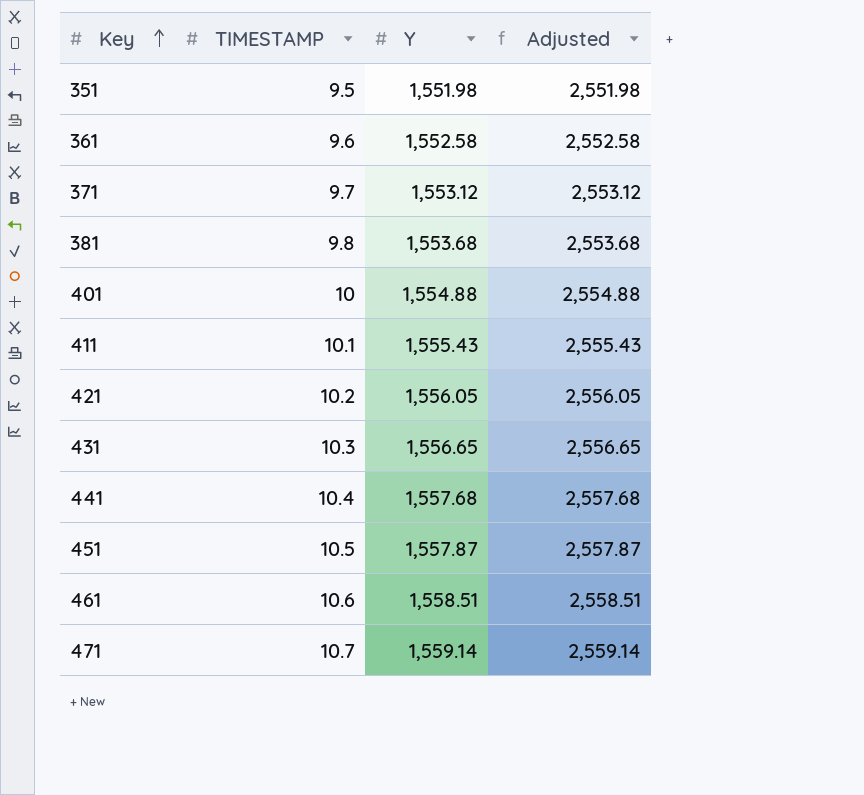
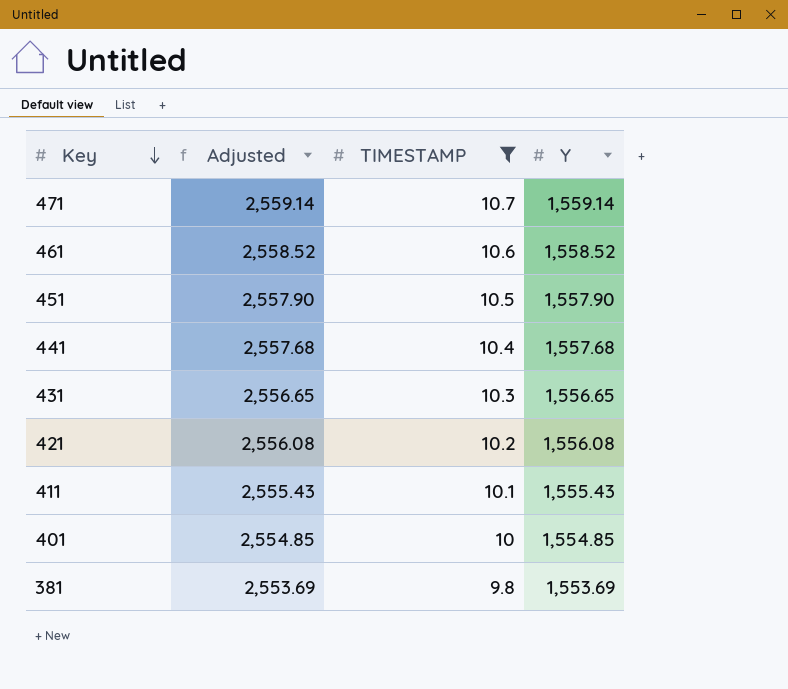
filter: none -> TIMESTAMP >= 9.8
row order: Key ascending -> Key descending
column Adjusted | position: 4 -> 2
461 | Adjusted: 2,558.51 -> 2,558.52
461 | Y: 1,558.51 -> 1,558.52
451 | Adjusted: 2,557.87 -> 2,557.90
451 | Y: 1,557.87 -> 1,557.90
421 | Adjusted: 2,556.05 -> 2,556.08
421 | Y: 1,556.05 -> 1,556.08
401 | Adjusted: 2,554.88 -> 2,554.85
401 | Y: 1,554.88 -> 1,554.85
381 | Adjusted: 2,553.68 -> 2,553.69
381 | Y: 1,553.68 -> 1,553.69

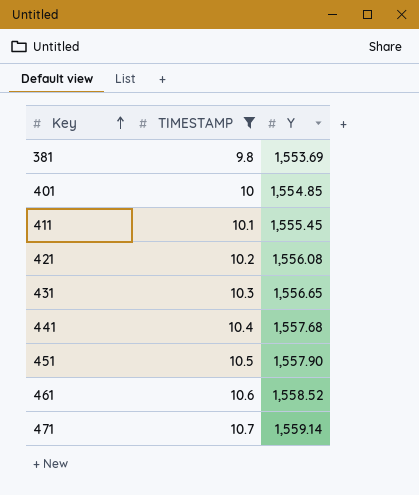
row order: Key descending -> Key ascending
column Adjusted | formula: [Y] + 1000 -> none
411 | Y: 1,555.43 -> 1,555.45

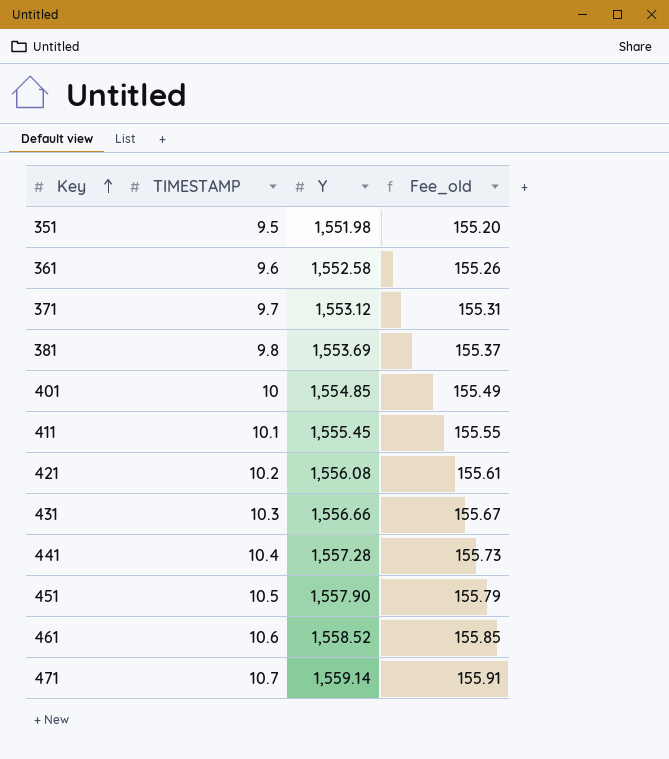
filter: TIMESTAMP >= 9.8 -> none
column Fee_old | formula: none -> [Y] * 0.1
431 | Y: 1,556.65 -> 1,556.66
441 | Y: 1,557.68 -> 1,557.28

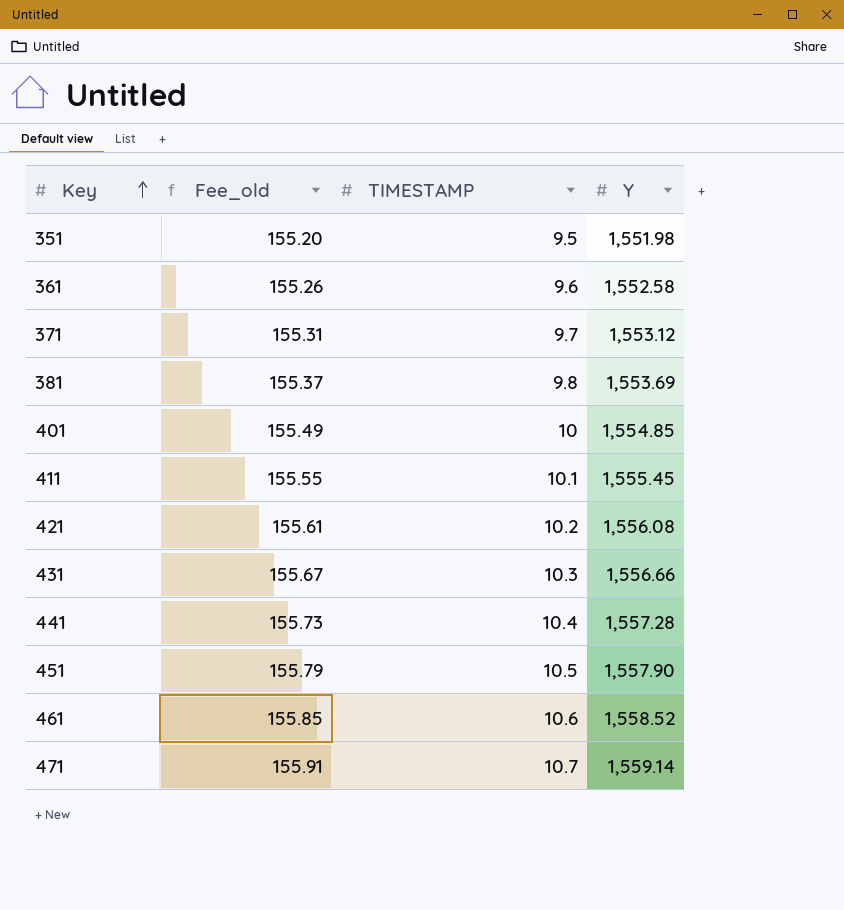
column Fee_old | position: 4 -> 2

